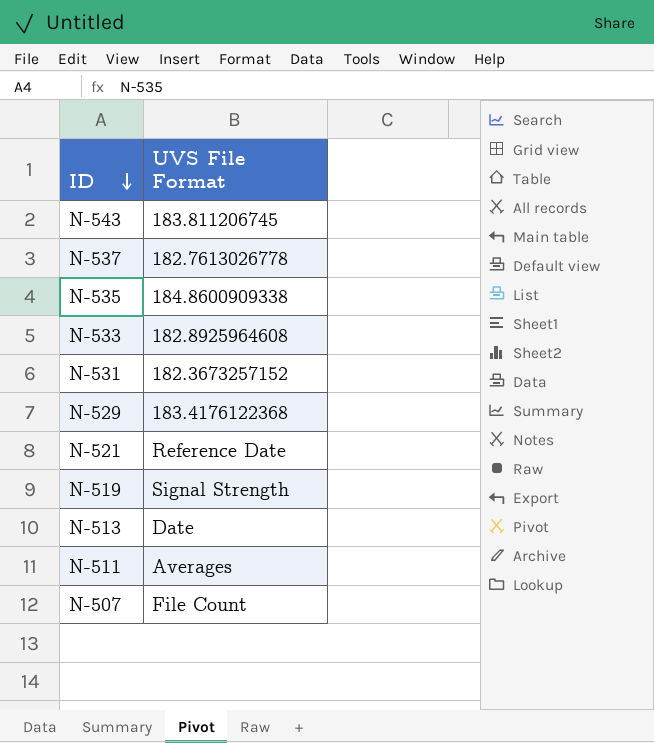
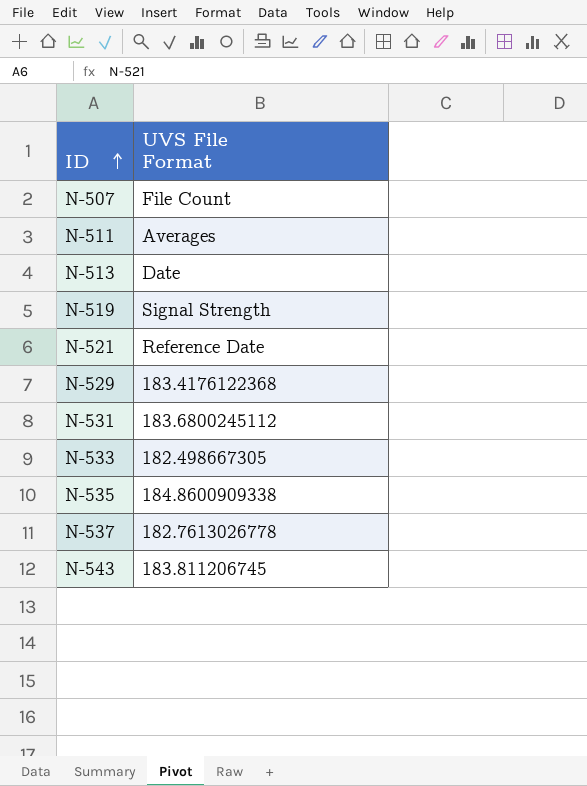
row order: ID descending -> ID ascending
N-531 | UVS File Format: 182.3673257152 -> 183.6800245112
N-533 | UVS File Format: 182.8925964608 -> 182.498667305

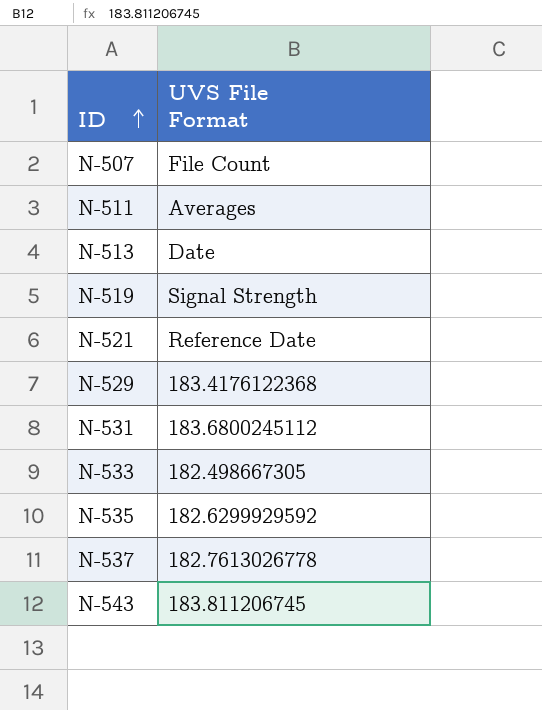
N-535 | UVS File Format: 184.8600909338 -> 182.6299929592

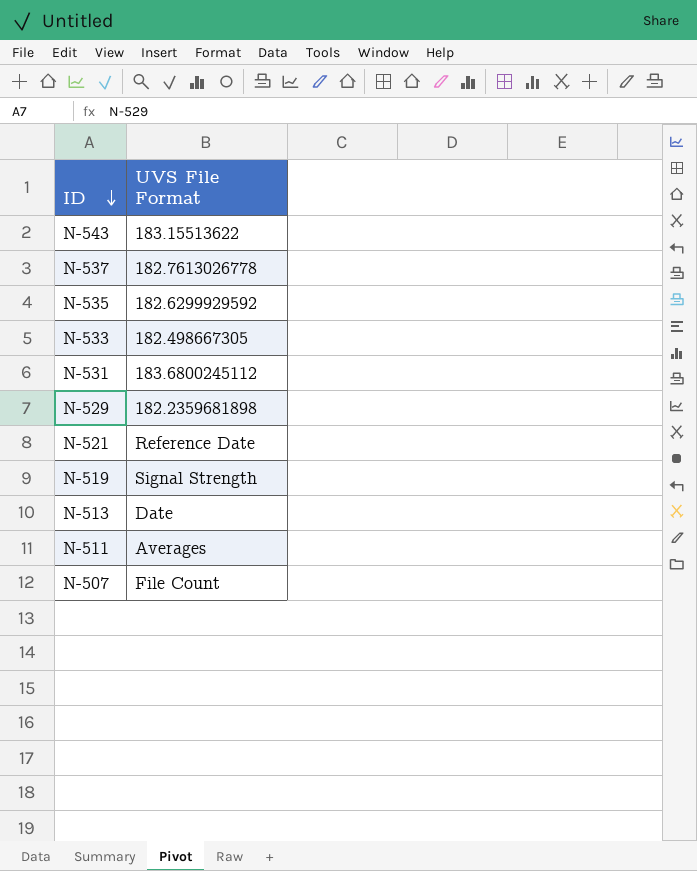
row order: ID ascending -> ID descending
N-543 | UVS File Format: 183.811206745 -> 183.15513622
N-529 | UVS File Format: 183.4176122368 -> 182.2359681898

